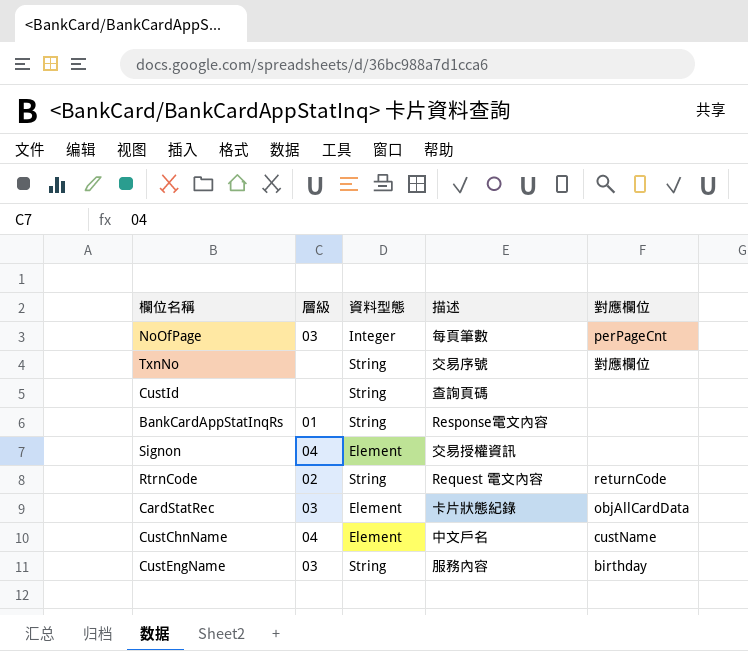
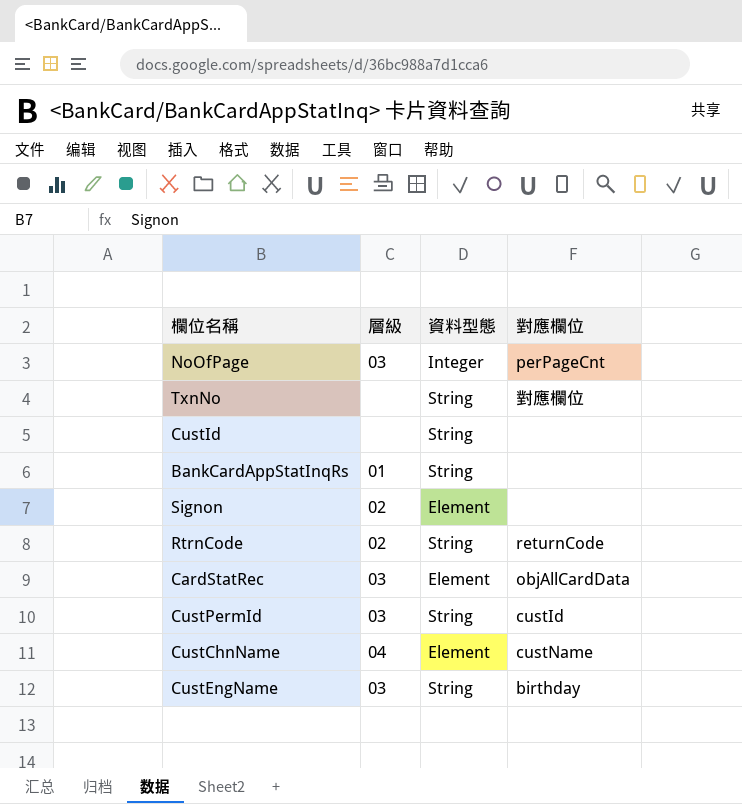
column 描述 | position: 4 -> none
Signon | 層級: 04 -> 02
row CustPermId: none -> 03 | String | custId

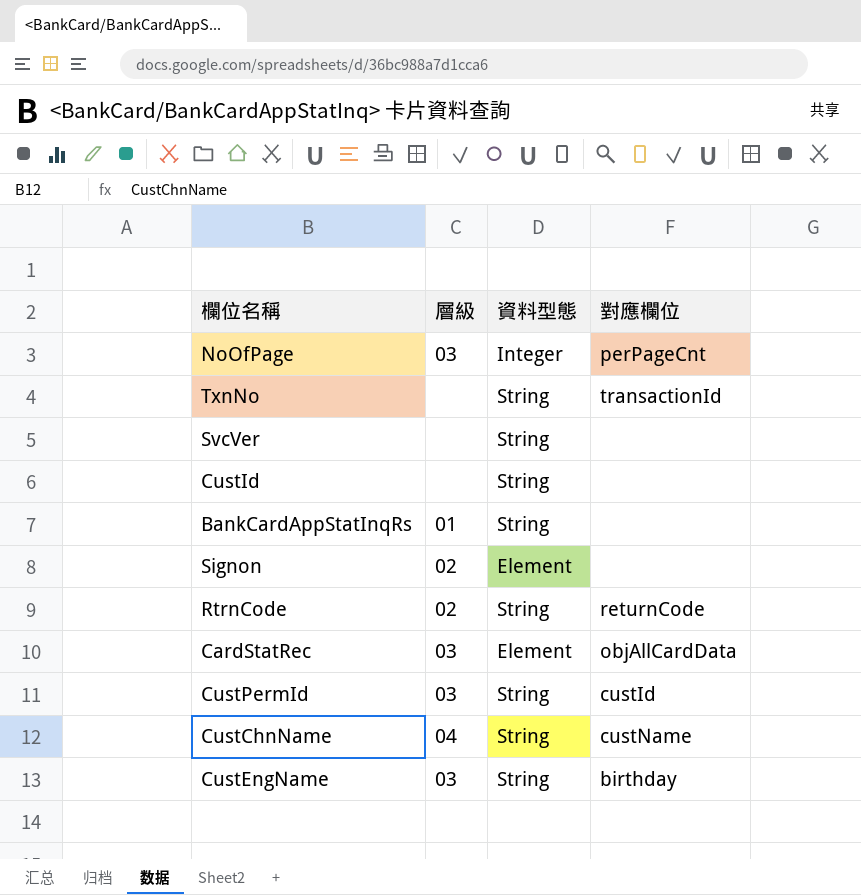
TxnNo | 對應欄位: 對應欄位 -> transactionId
row SvcVer: none -> none | String | none
CustChnName | 資料型態: Element -> String

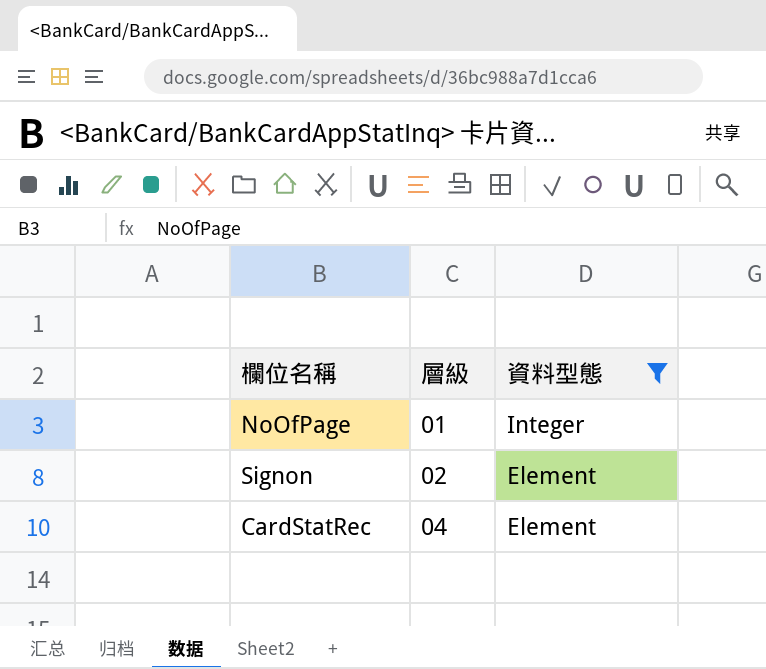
filter: none -> 資料型態 != String
column 對應欄位 | position: 4 -> none
NoOfPage | 層級: 03 -> 01
CardStatRec | 層級: 03 -> 04

